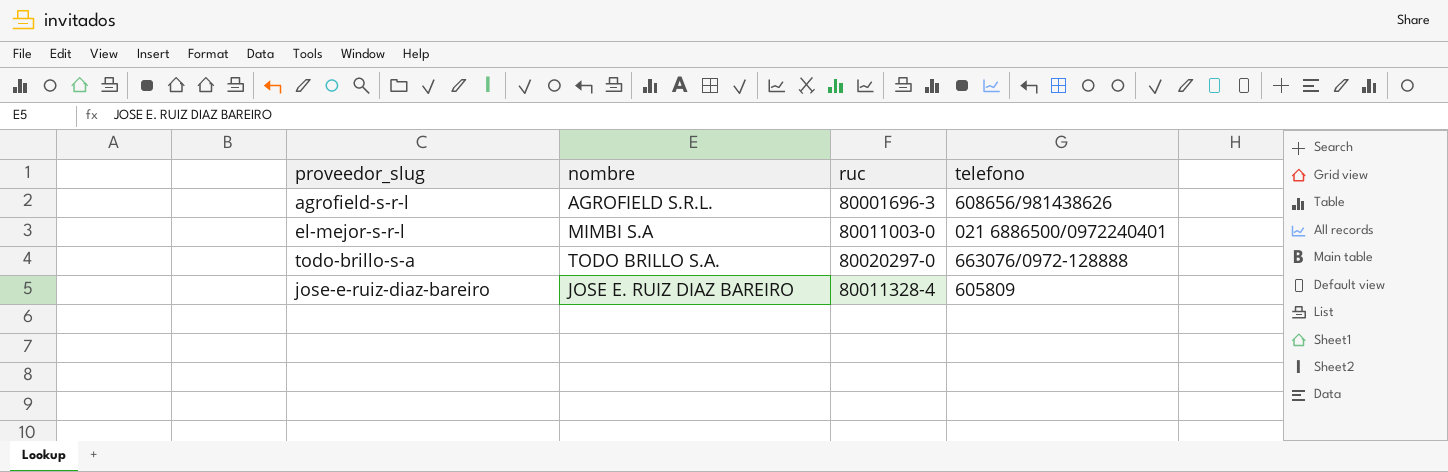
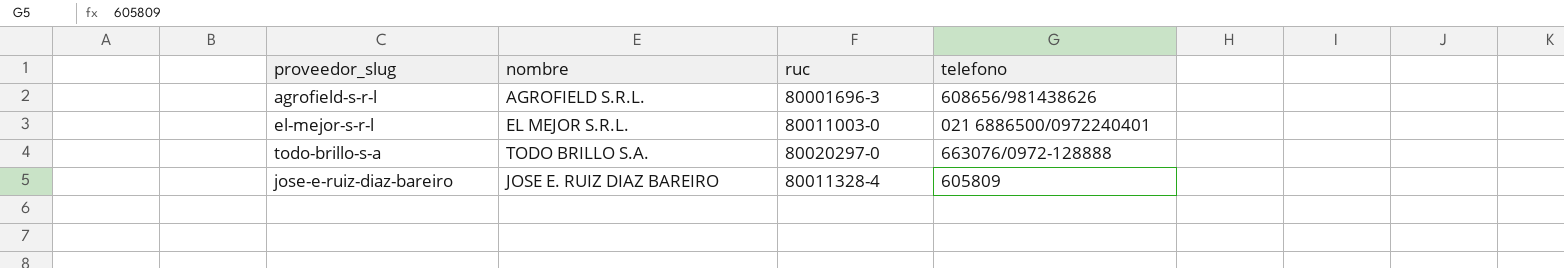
el-mejor-s-r-l | nombre: MIMBI S.A -> EL MEJOR S.R.L.

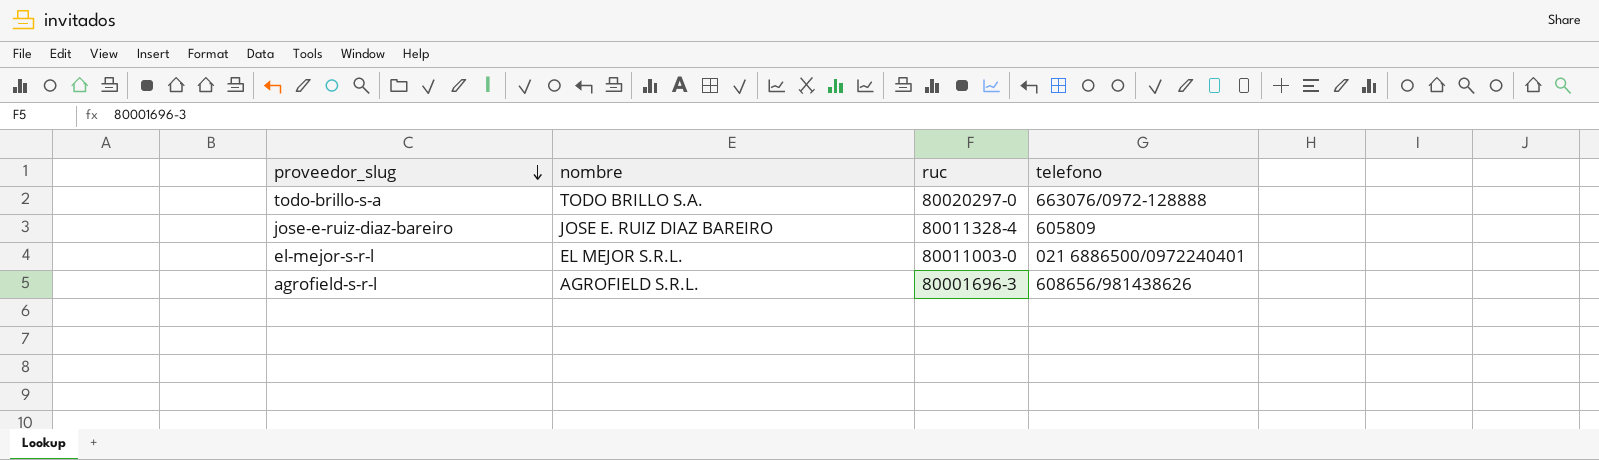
row order: none -> proveedor_slug descending

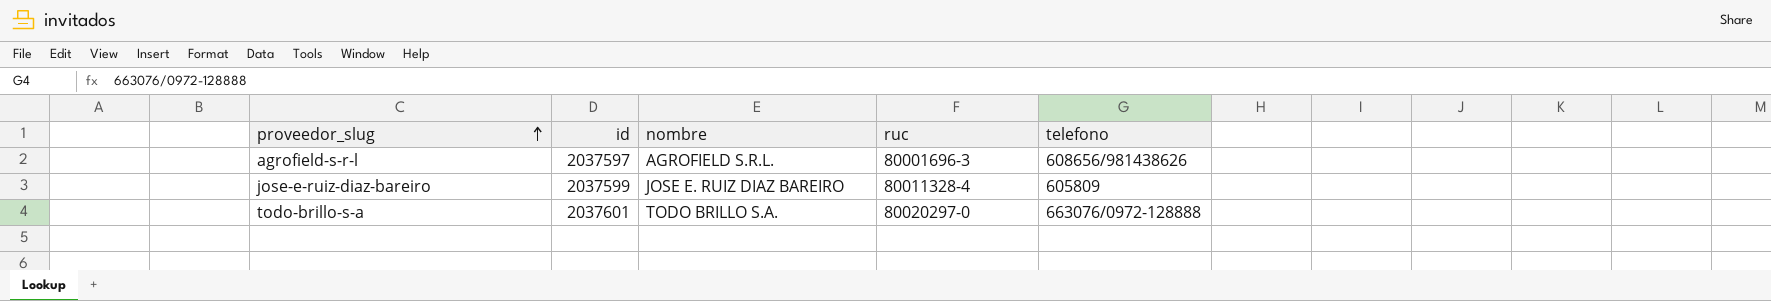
row order: proveedor_slug descending -> proveedor_slug ascending
column id | position: none -> 2
row el-mejor-s-r-l: EL MEJOR S.R.L. | 80011003-0 | 021 6886500/0972240401 -> none

